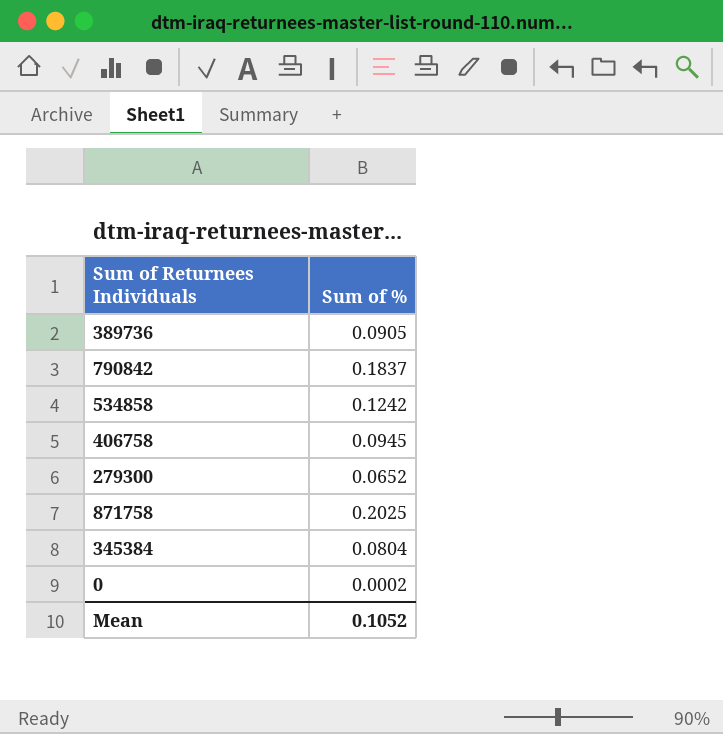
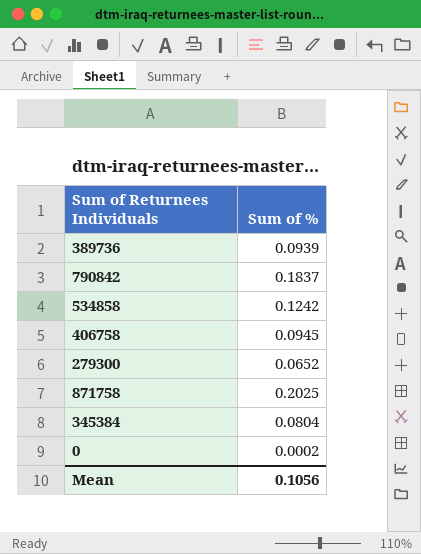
389736 | Sum of %: 0.0905 -> 0.0939
Mean | Sum of %: 0.1052 -> 0.1056

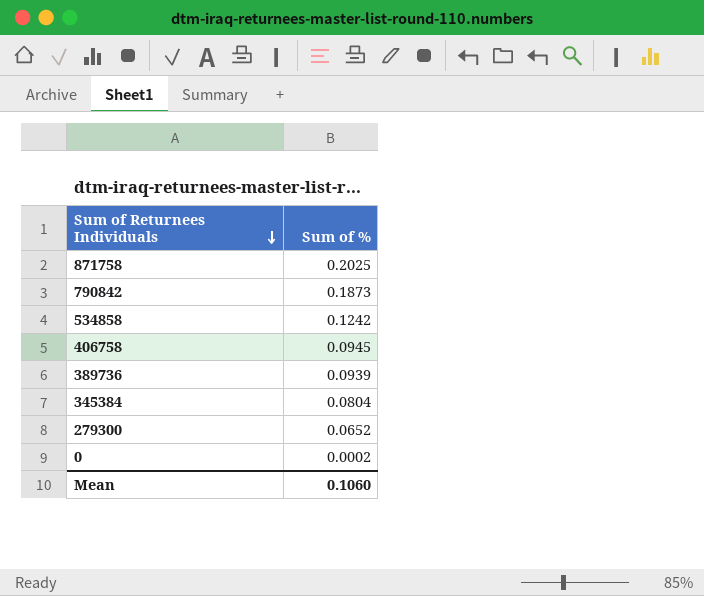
row order: none -> Sum of Returnees Individuals descending
790842 | Sum of %: 0.1837 -> 0.1873
Mean | Sum of %: 0.1056 -> 0.1060

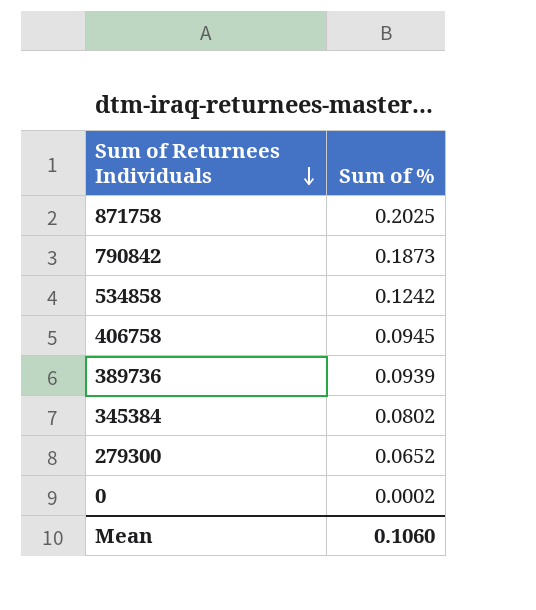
345384 | Sum of %: 0.0804 -> 0.0802

